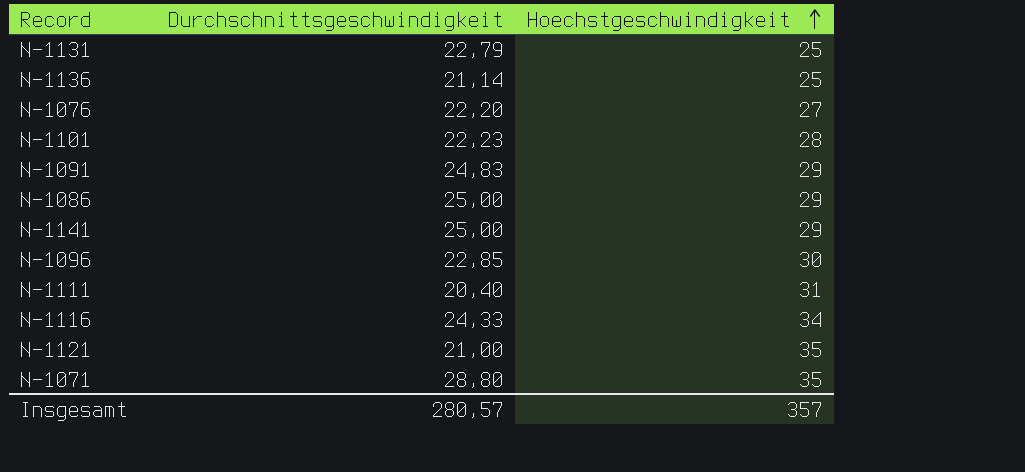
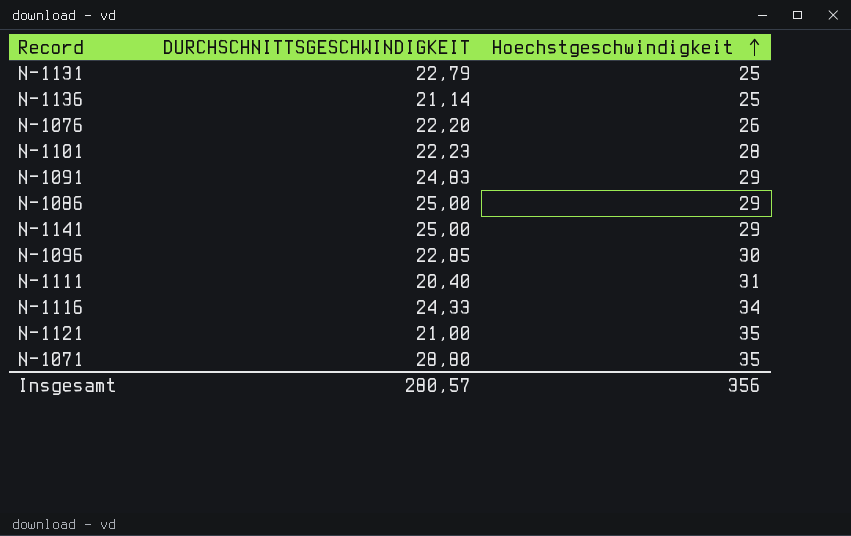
column name: Durchschnittsgeschwindigkeit -> DURCHSCHNITTSGESCHWINDIGKEIT
N-1076 | Hoechstgeschwindigkeit: 27 -> 26
Insgesamt | Hoechstgeschwindigkeit: 357 -> 356

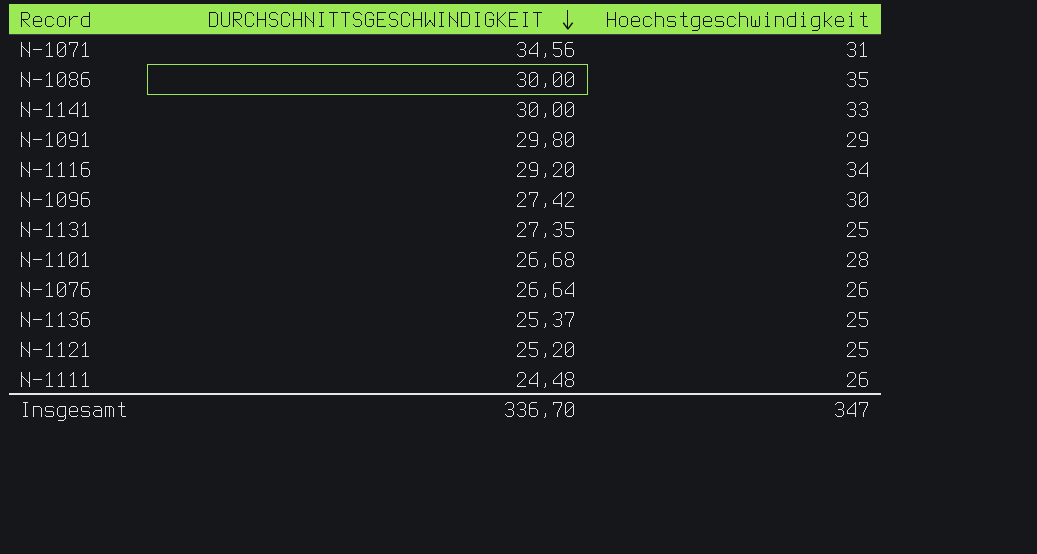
row order: Hoechstgeschwindigkeit ascending -> DURCHSCHNITTSGESCHWINDIGKEIT descending
N-1071 | DURCHSCHNITTSGESCHWINDIGKEIT: 28,80 -> 34,56
N-1071 | Hoechstgeschwindigkeit: 35 -> 31
N-1086 | DURCHSCHNITTSGESCHWINDIGKEIT: 25,00 -> 30,00
N-1086 | Hoechstgeschwindigkeit: 29 -> 35
N-1141 | DURCHSCHNITTSGESCHWINDIGKEIT: 25,00 -> 30,00
N-1141 | Hoechstgeschwindigkeit: 29 -> 33
N-1091 | DURCHSCHNITTSGESCHWINDIGKEIT: 24,83 -> 29,80
N-1116 | DURCHSCHNITTSGESCHWINDIGKEIT: 24,33 -> 29,20
N-1096 | DURCHSCHNITTSGESCHWINDIGKEIT: 22,85 -> 27,42
N-1131 | DURCHSCHNITTSGESCHWINDIGKEIT: 22,79 -> 27,35
N-1101 | DURCHSCHNITTSGESCHWINDIGKEIT: 22,23 -> 26,68
N-1076 | DURCHSCHNITTSGESCHWINDIGKEIT: 22,20 -> 26,64
N-1136 | DURCHSCHNITTSGESCHWINDIGKEIT: 21,14 -> 25,37
N-1121 | DURCHSCHNITTSGESCHWINDIGKEIT: 21,00 -> 25,20
N-1121 | Hoechstgeschwindigkeit: 35 -> 25
N-1111 | DURCHSCHNITTSGESCHWINDIGKEIT: 20,40 -> 24,48
N-1111 | Hoechstgeschwindigkeit: 31 -> 26
Insgesamt | DURCHSCHNITTSGESCHWINDIGKEIT: 280,57 -> 336,70
Insgesamt | Hoechstgeschwindigkeit: 356 -> 347

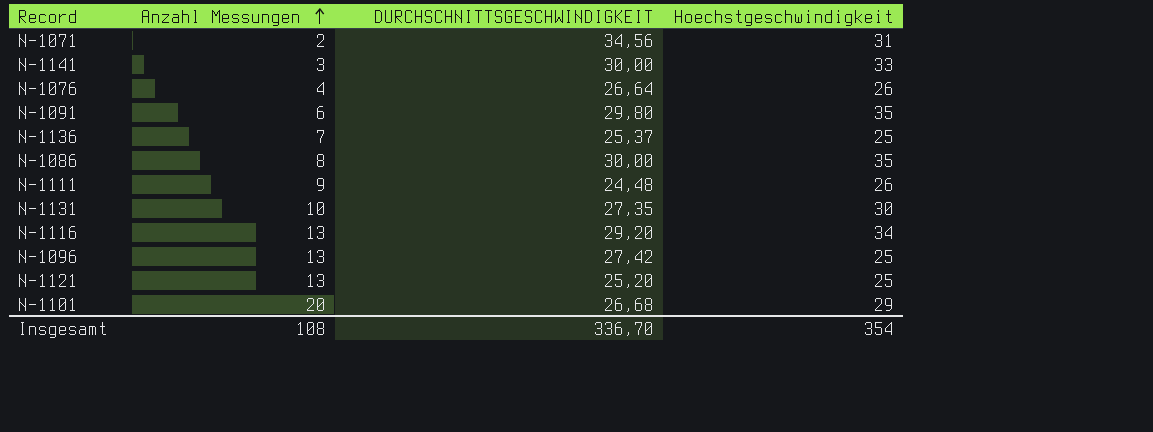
row order: DURCHSCHNITTSGESCHWINDIGKEIT descending -> Anzahl Messungen ascending
column Anzahl Messungen | position: none -> 2
N-1091 | Hoechstgeschwindigkeit: 29 -> 35
N-1131 | Hoechstgeschwindigkeit: 25 -> 30
N-1096 | Hoechstgeschwindigkeit: 30 -> 25
N-1101 | Hoechstgeschwindigkeit: 28 -> 29
Insgesamt | Hoechstgeschwindigkeit: 347 -> 354

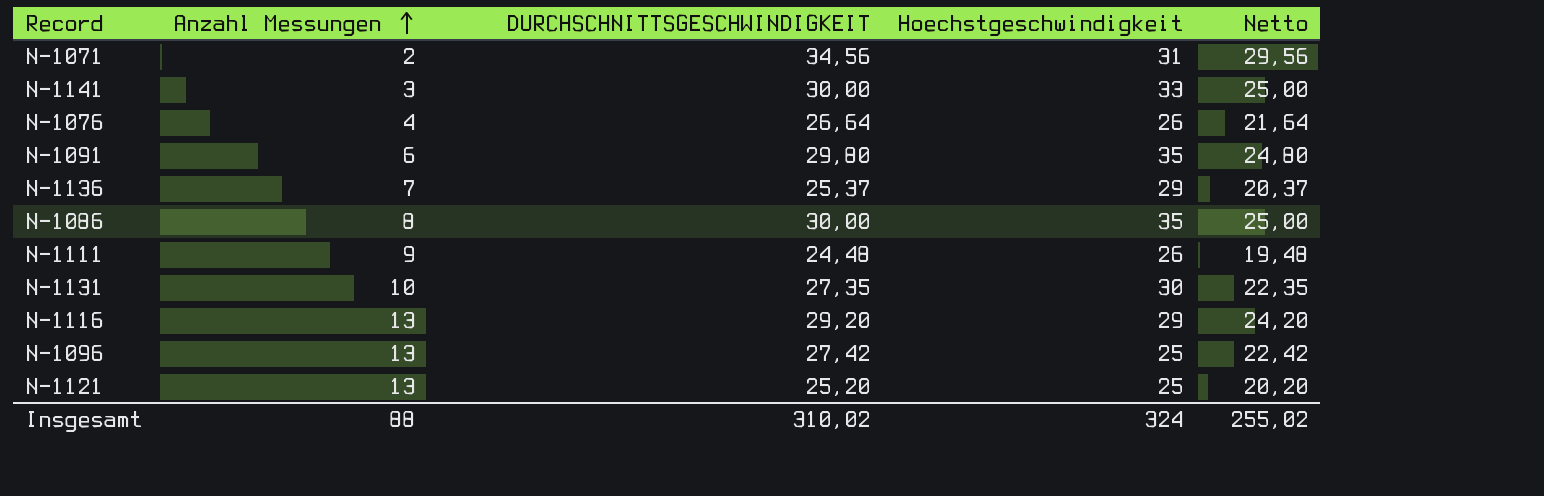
column Netto | formula: none -> [DURCHSCHNITTSGESCHWINDIGKEIT] - 5
row N-1101: 20 | 26,68 | 29 -> none
N-1136 | Hoechstgeschwindigkeit: 25 -> 29
N-1116 | Hoechstgeschwindigkeit: 34 -> 29
Insgesamt | Anzahl Messungen: 108 -> 88
Insgesamt | DURCHSCHNITTSGESCHWINDIGKEIT: 336,70 -> 310,02
Insgesamt | Hoechstgeschwindigkeit: 354 -> 324

